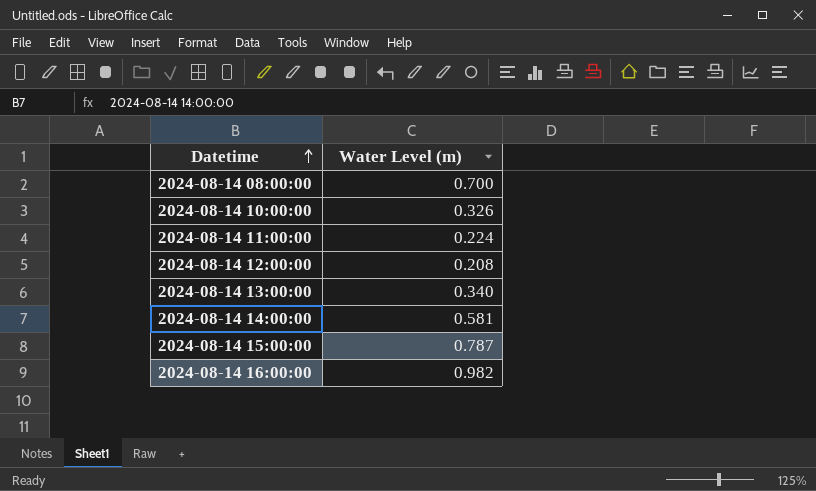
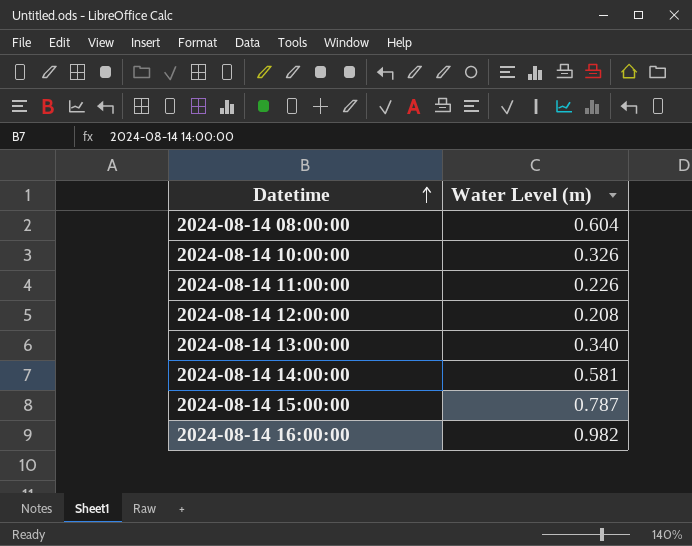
2024-08-14 08:00:00 | Water Level (m): 0.700 -> 0.604
2024-08-14 11:00:00 | Water Level (m): 0.224 -> 0.226

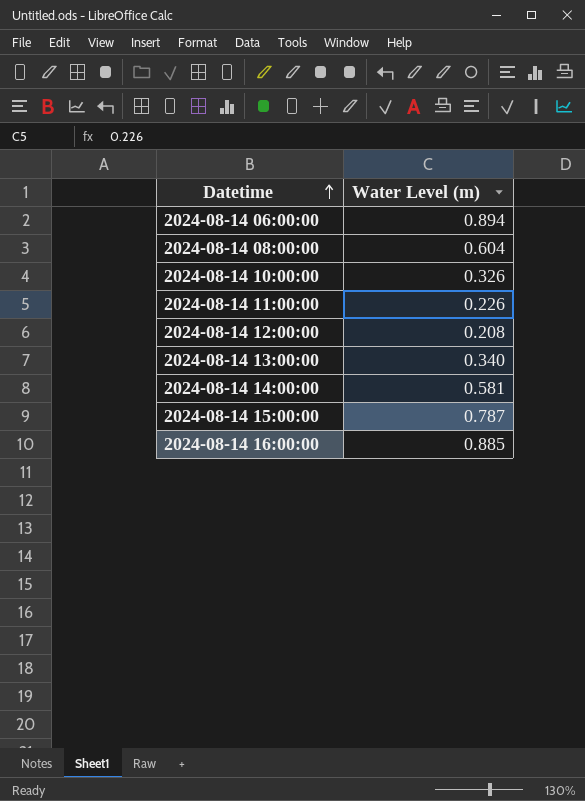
row 2024-08-14 06:00:00: none -> 0.894
2024-08-14 16:00:00 | Water Level (m): 0.982 -> 0.885

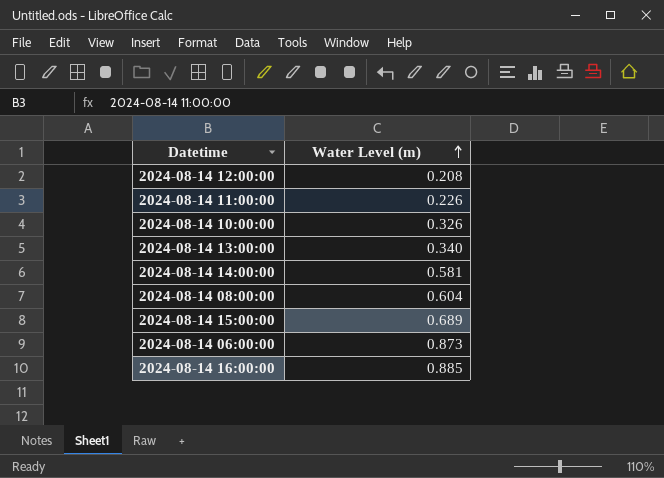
row order: Datetime ascending -> Water Level (m) ascending
2024-08-14 15:00:00 | Water Level (m): 0.787 -> 0.689
2024-08-14 06:00:00 | Water Level (m): 0.894 -> 0.873

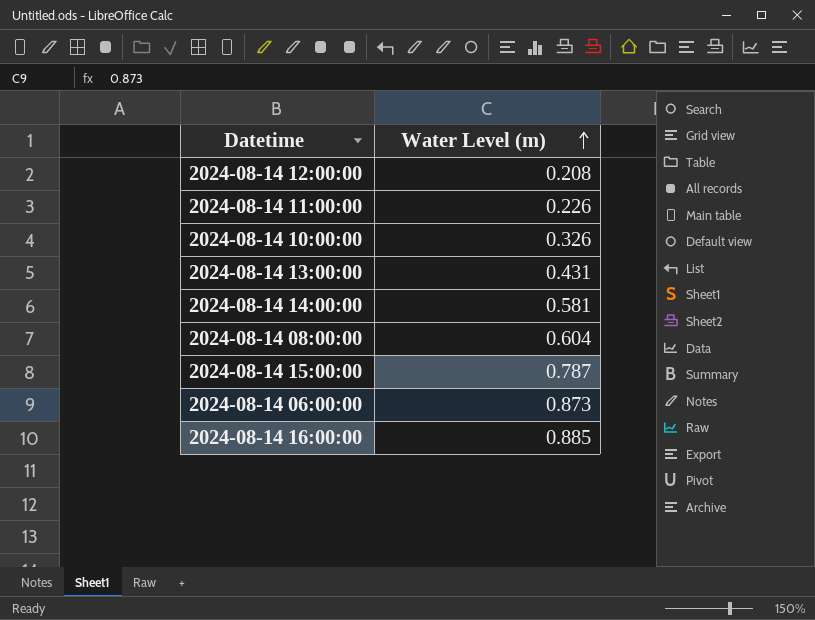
2024-08-14 13:00:00 | Water Level (m): 0.340 -> 0.431
2024-08-14 15:00:00 | Water Level (m): 0.689 -> 0.787

